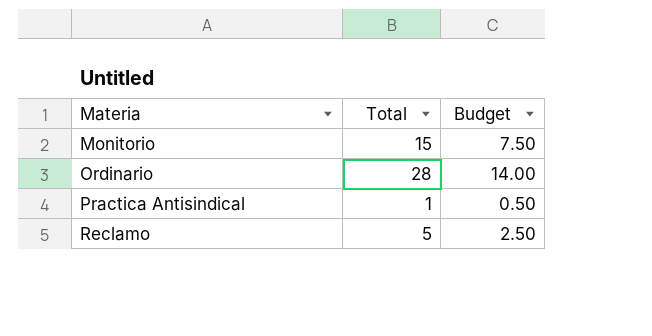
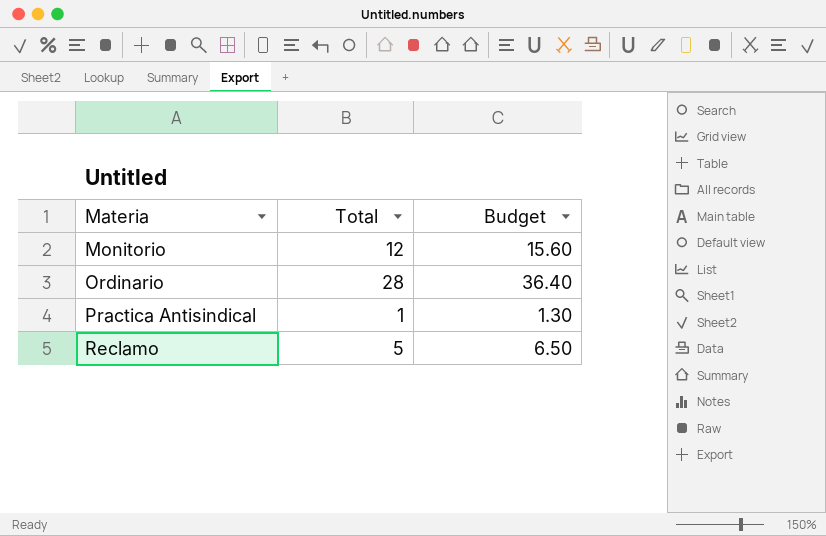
column Budget | formula: [Total] * 0.5 -> [Total] * 1.3
Monitorio | Total: 15 -> 12

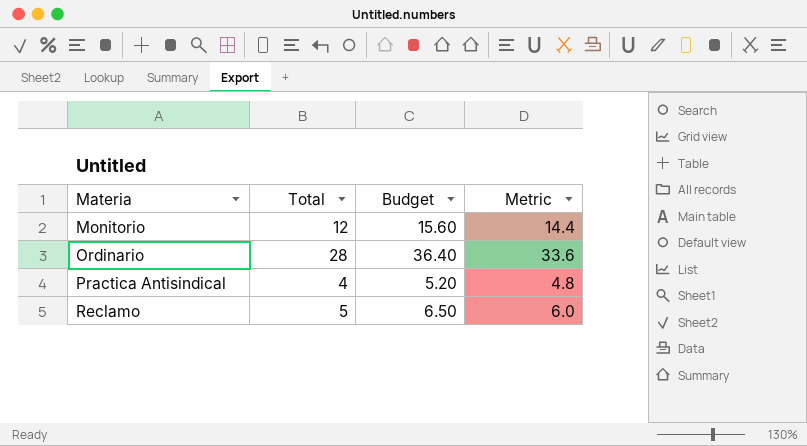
column Metric | formula: none -> [Total] * 1.2
Practica Antisindical | Total: 1 -> 4
Practica Antisindical | Budget: 1.30 -> 5.20

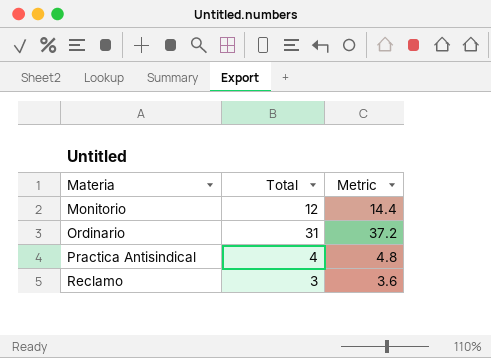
column Budget | formula: [Total] * 1.3 -> none
Ordinario | Total: 28 -> 31
Ordinario | Metric: 33.6 -> 37.2
Reclamo | Total: 5 -> 3
Reclamo | Metric: 6.0 -> 3.6

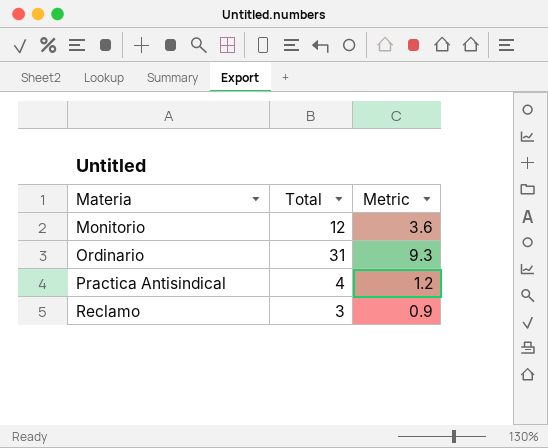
column Metric | formula: [Total] * 1.2 -> [Total] * 0.3

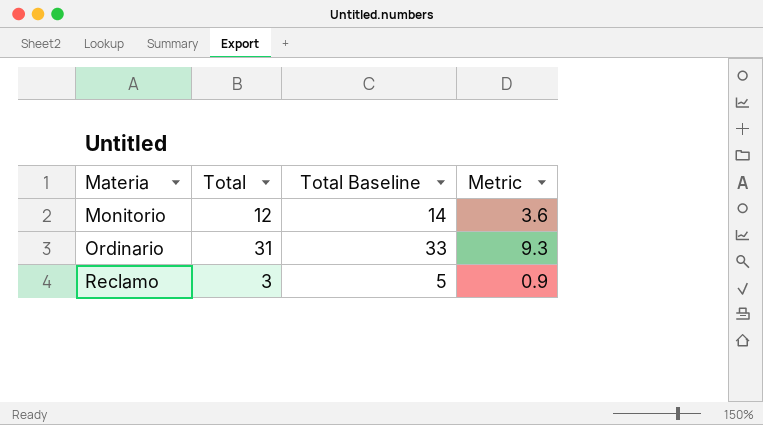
column Total Baseline | formula: none -> [Total] + 2
row Practica Antisindical: 4 | 1.2 -> none

